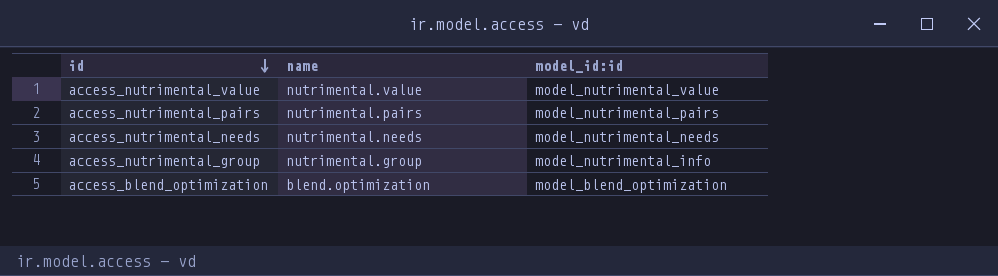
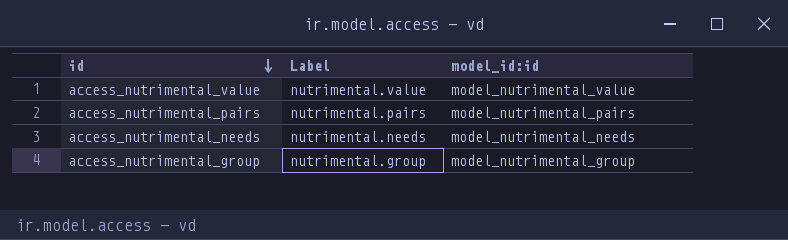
column name: name -> Label
row access_blend_optimization: blend.optimization | model_blend_optimization -> none
access_nutrimental_group | model_id:id: model_nutrimental_info -> model_nutrimental_group

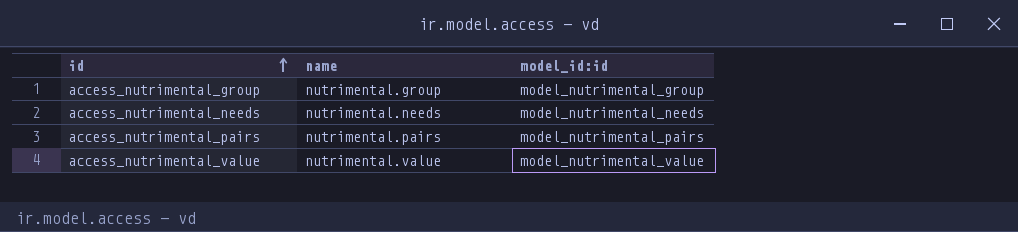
row order: id descending -> id ascending
column name: Label -> name

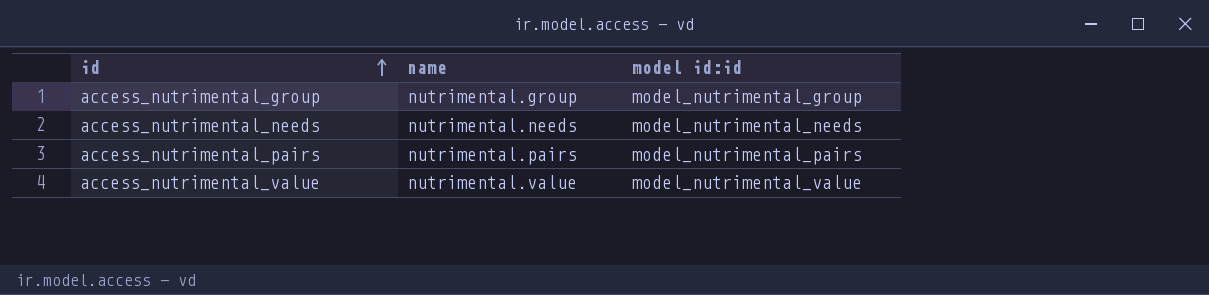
column name: model_id:id -> model id:id

